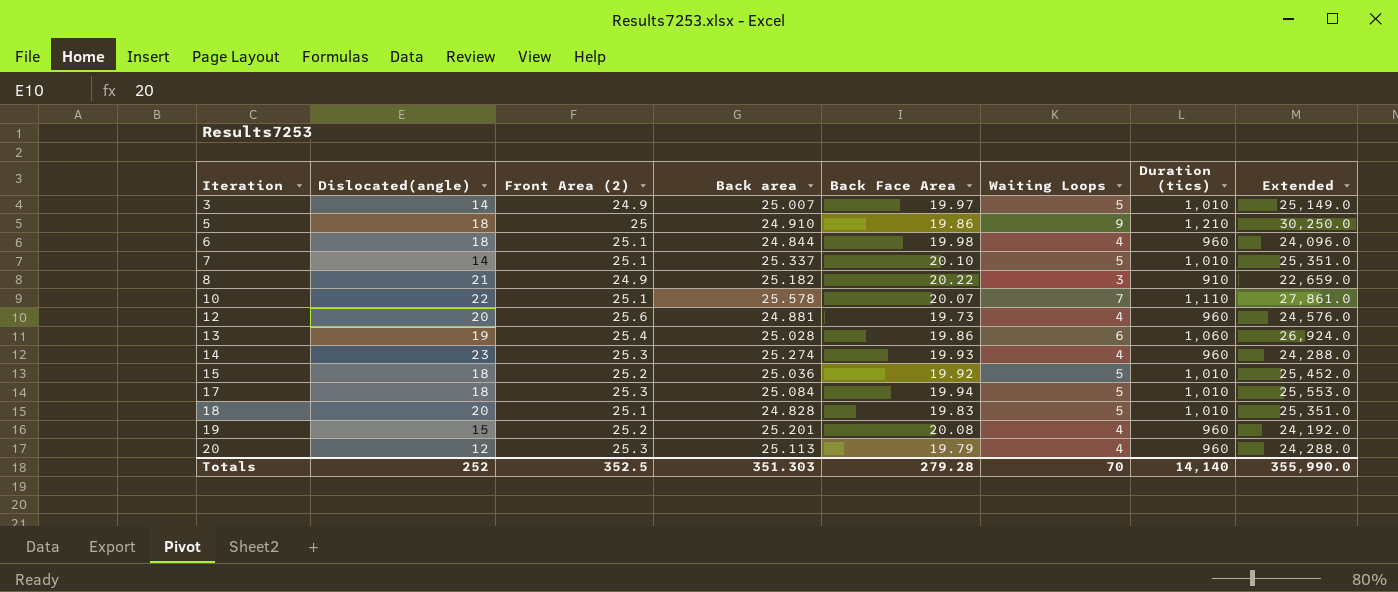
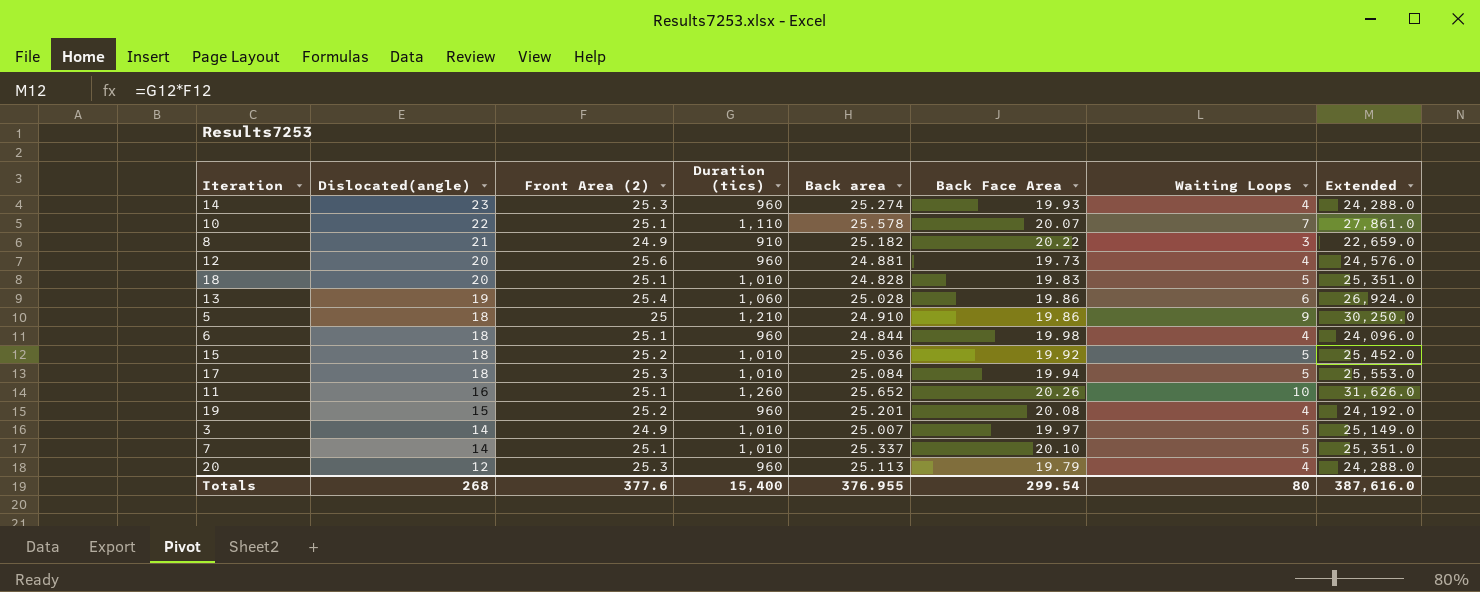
row order: Iteration ascending -> Dislocated(angle) descending
column Duration (tics) | position: 7 -> 4
row 11: none -> 16 | 25.1 | 1,260 | 25.652 | 20.26 | 10 | 31,626.0
Totals | Dislocated(angle): 252 -> 268
Totals | Front Area (2): 352.5 -> 377.6
Totals | Duration (tics): 14,140 -> 15,400
Totals | Back area: 351.303 -> 376.955
Totals | Back Face Area: 279.28 -> 299.54
Totals | Waiting Loops: 70 -> 80
Totals | Extended: 355,990.0 -> 387,616.0

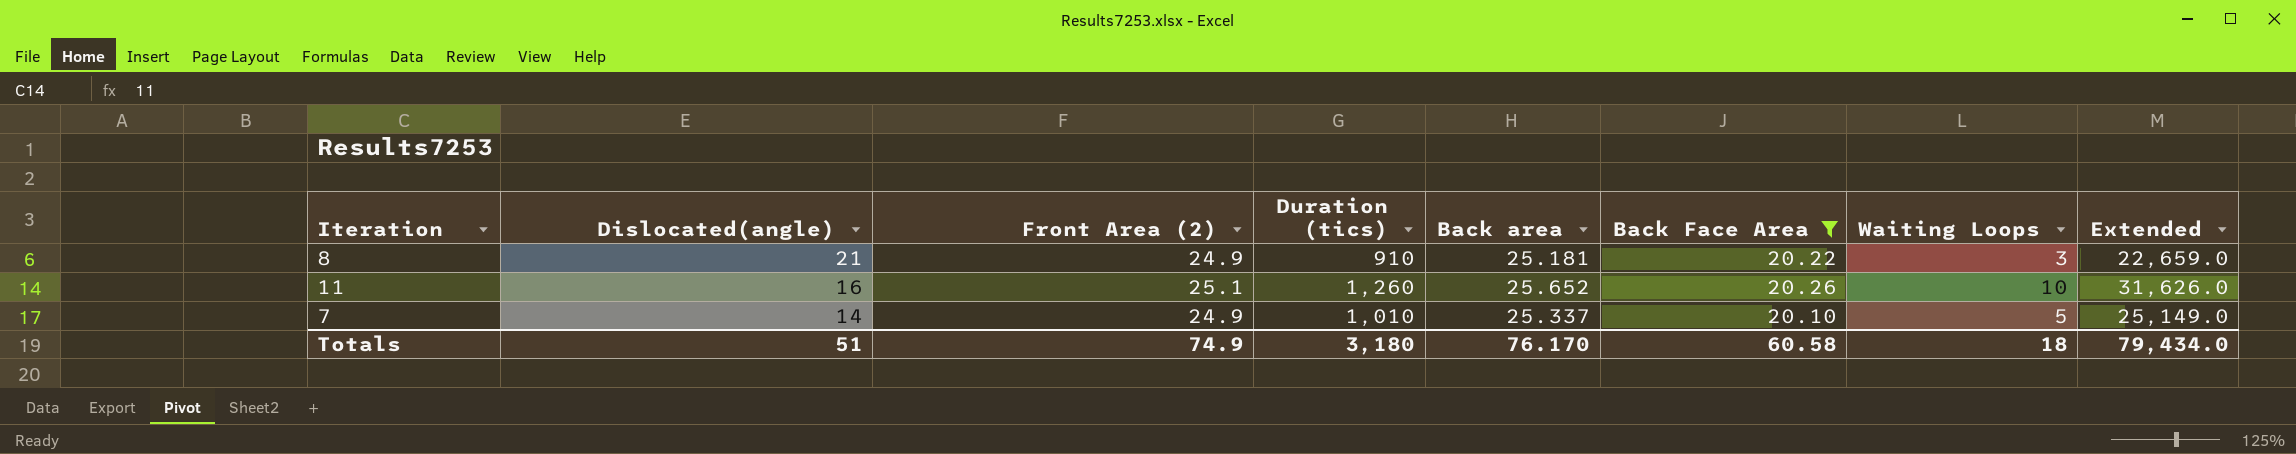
filter: none -> Back Face Area >= 20.10
8 | Back area: 25.182 -> 25.181
7 | Front Area (2): 25.1 -> 24.9
7 | Extended: 25,351.0 -> 25,149.0
Totals | Dislocated(angle): 268 -> 51
Totals | Front Area (2): 377.6 -> 74.9
Totals | Duration (tics): 15,400 -> 3,180
Totals | Back area: 376.955 -> 76.170
Totals | Back Face Area: 299.54 -> 60.58
Totals | Waiting Loops: 80 -> 18
Totals | Extended: 387,616.0 -> 79,434.0

